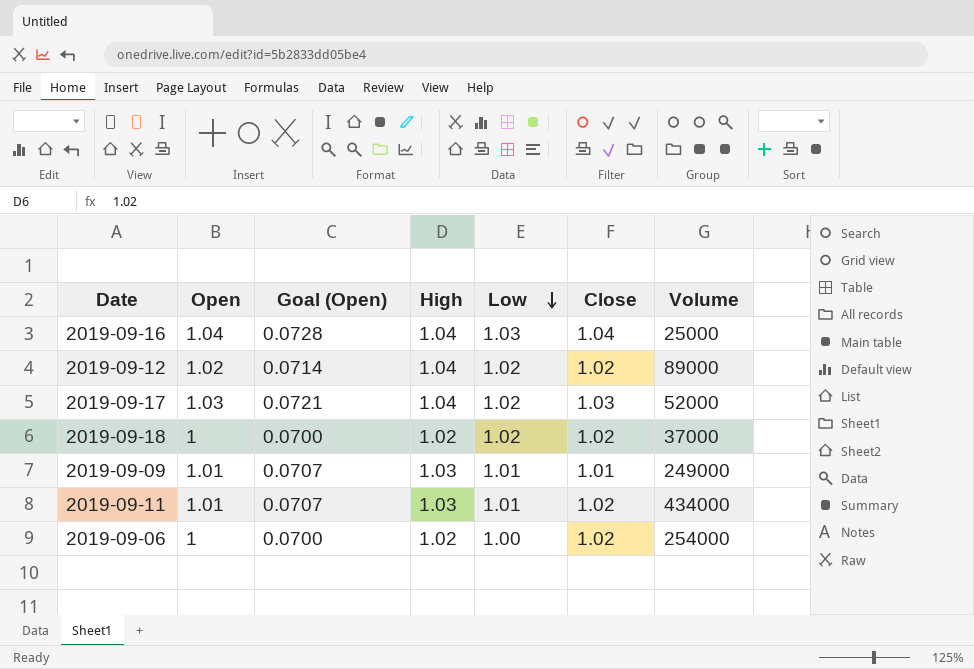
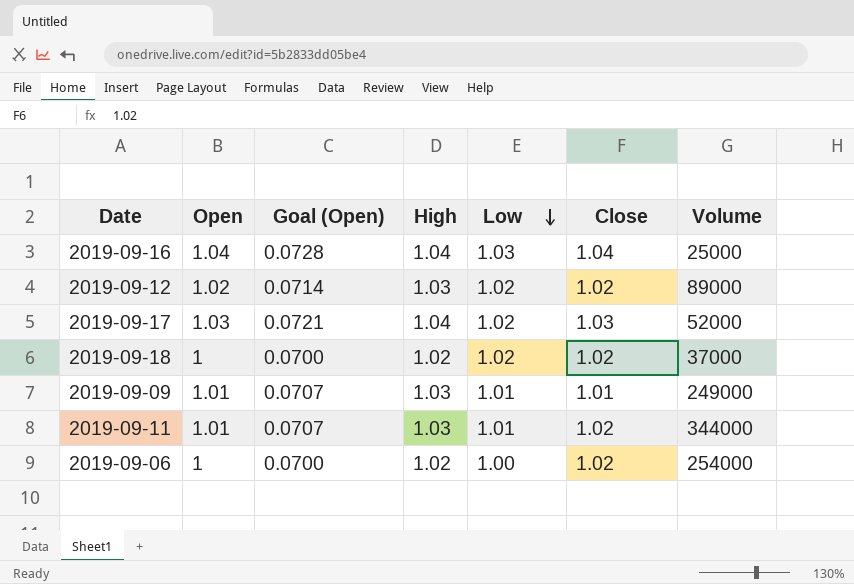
2019-09-12 | High: 1.04 -> 1.03
2019-09-11 | Volume: 434000 -> 344000

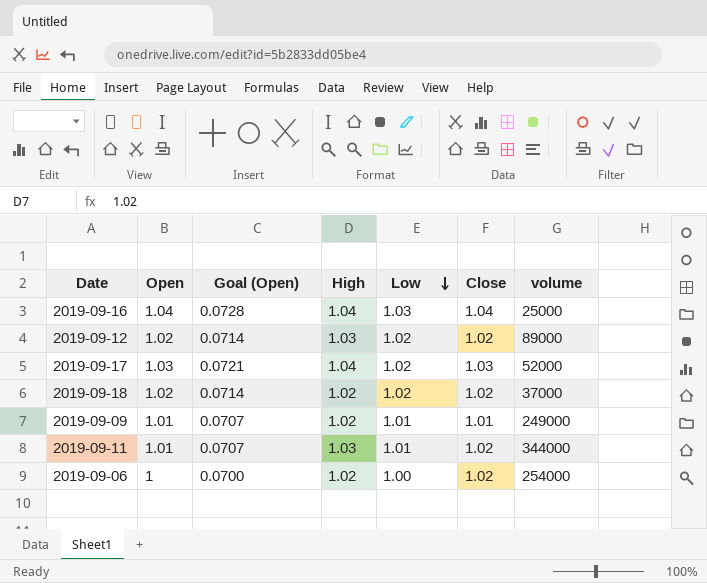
column name: Volume -> volume
2019-09-18 | Open: 1 -> 1.02
2019-09-18 | Goal (Open): 0.0700 -> 0.0714
2019-09-09 | High: 1.03 -> 1.02

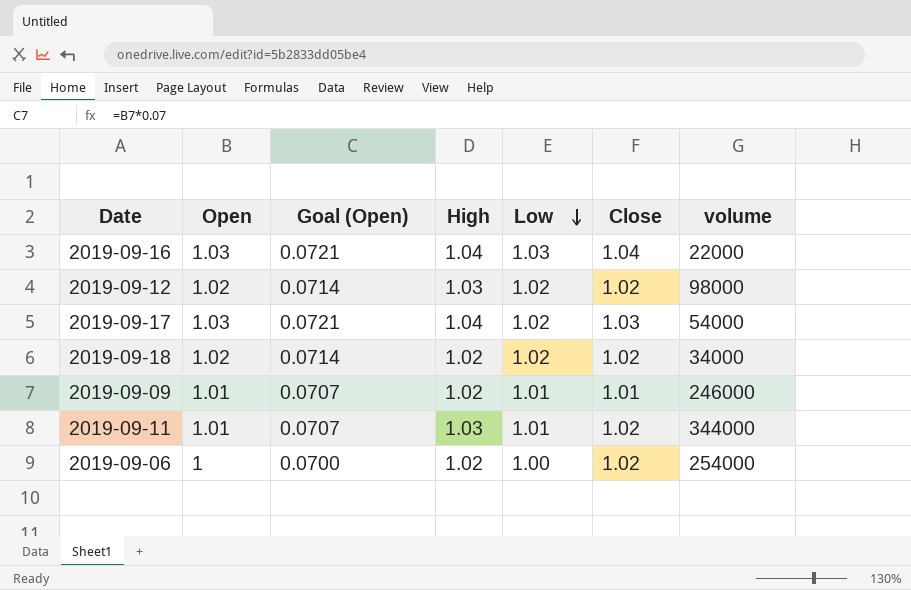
2019-09-16 | Open: 1.04 -> 1.03
2019-09-16 | Goal (Open): 0.0728 -> 0.0721
2019-09-16 | volume: 25000 -> 22000
2019-09-12 | volume: 89000 -> 98000
2019-09-17 | volume: 52000 -> 54000
2019-09-18 | volume: 37000 -> 34000
2019-09-09 | volume: 249000 -> 246000

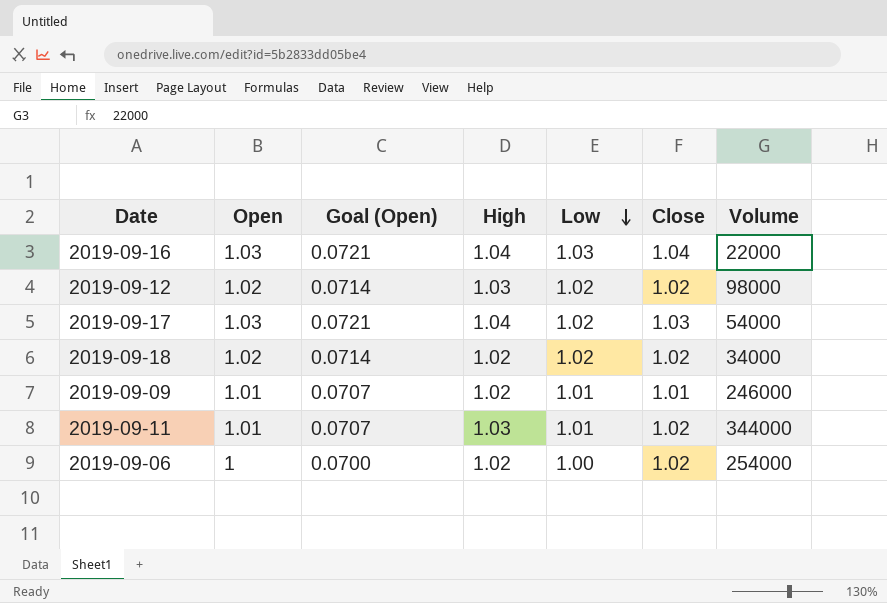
column name: volume -> Volume

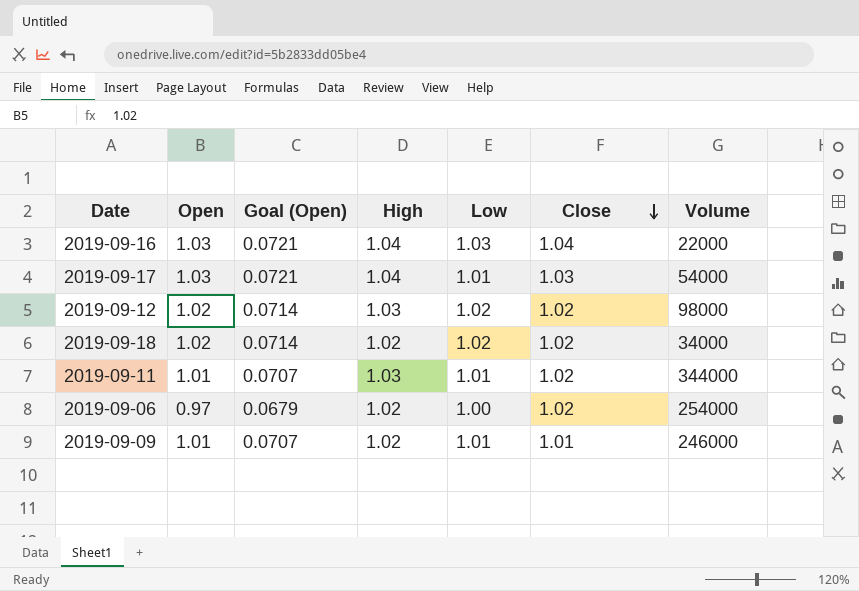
row order: Low descending -> Close descending
2019-09-17 | Low: 1.02 -> 1.01
2019-09-06 | Open: 1 -> 0.97
2019-09-06 | Goal (Open): 0.0700 -> 0.0679

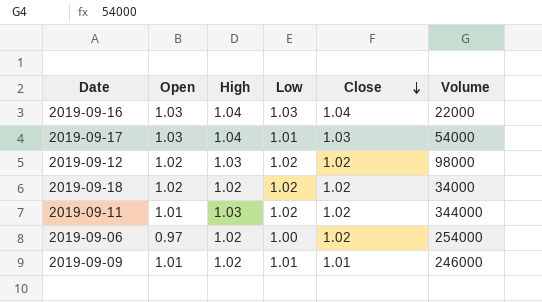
column Goal (Open) | formula: [Open] * 0.07 -> none
2019-09-11 | Low: 1.01 -> 1.02

